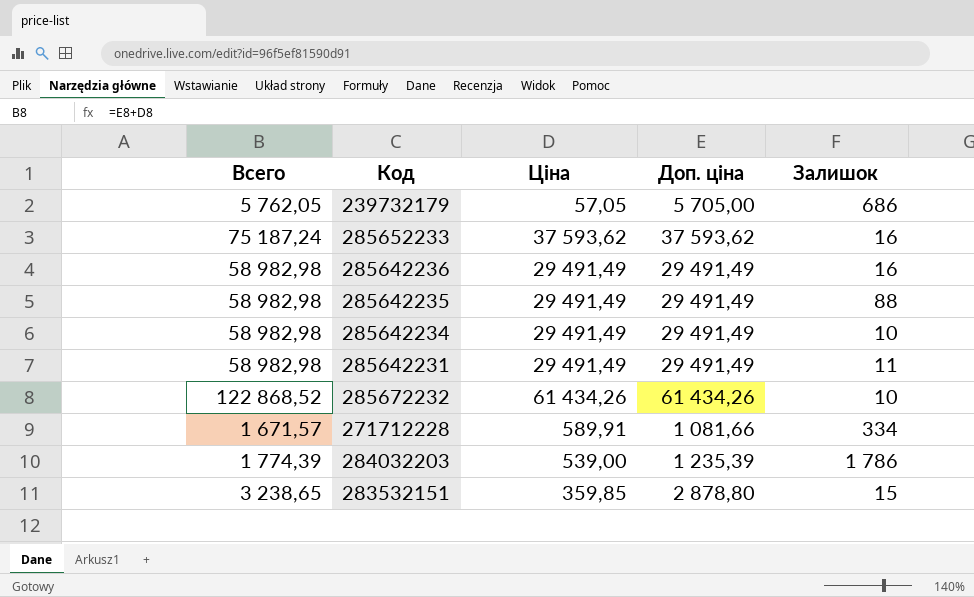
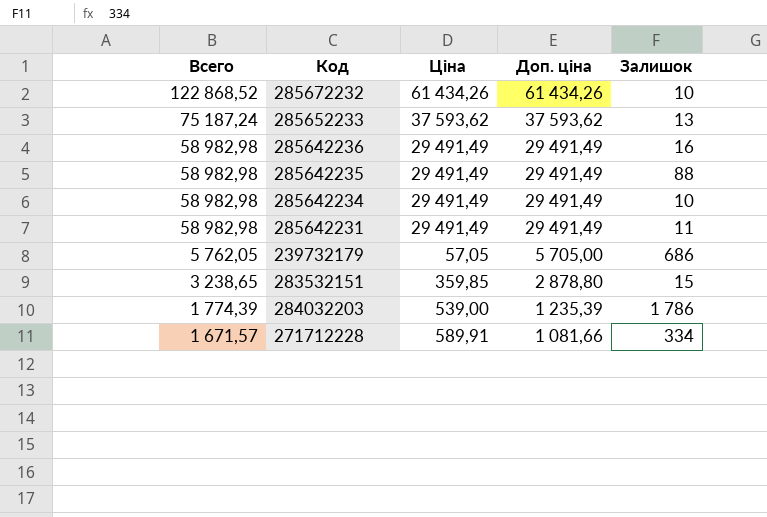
row order: none -> Всего descending
285652233 | Залишок: 16 -> 13

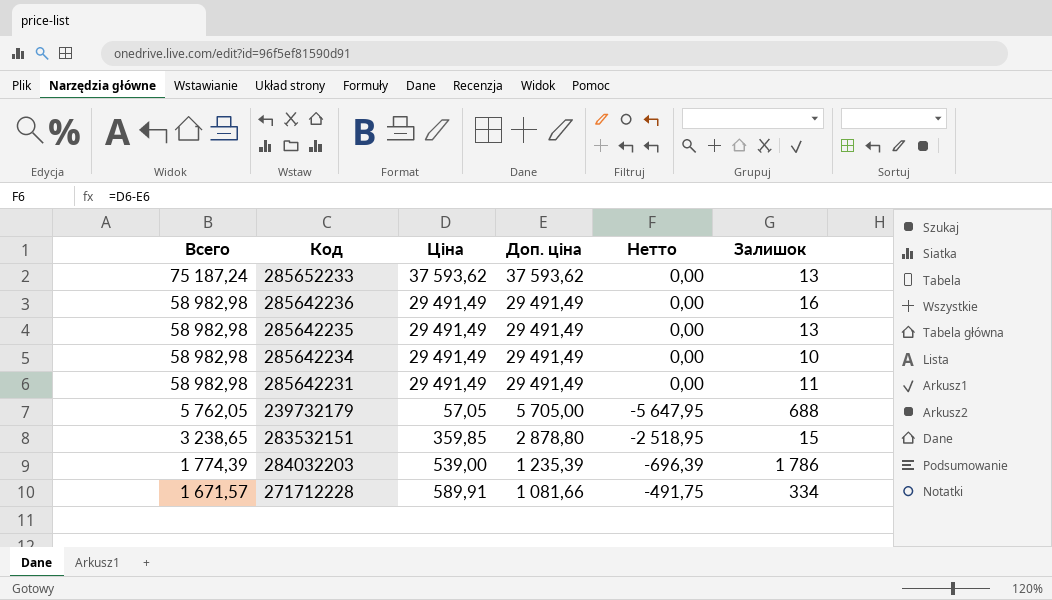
column Нетто | formula: none -> [Ціна] - [Доп. ціна]
row 285672232: 122 868,52 | 61 434,26 | 61 434,26 | 10 -> none
285642235 | Залишок: 88 -> 13
239732179 | Залишок: 686 -> 688

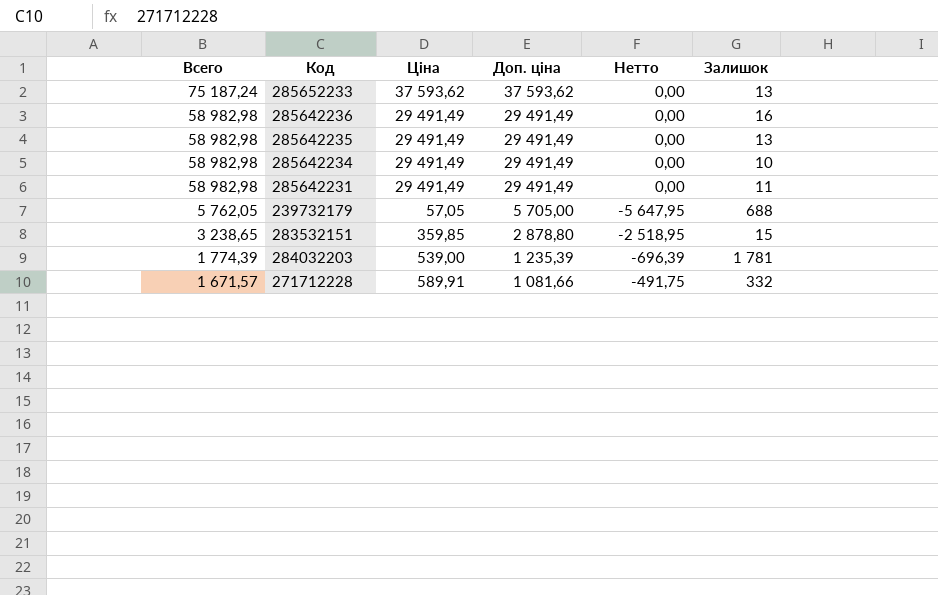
284032203 | Залишок: 1 786 -> 1 781
271712228 | Залишок: 334 -> 332

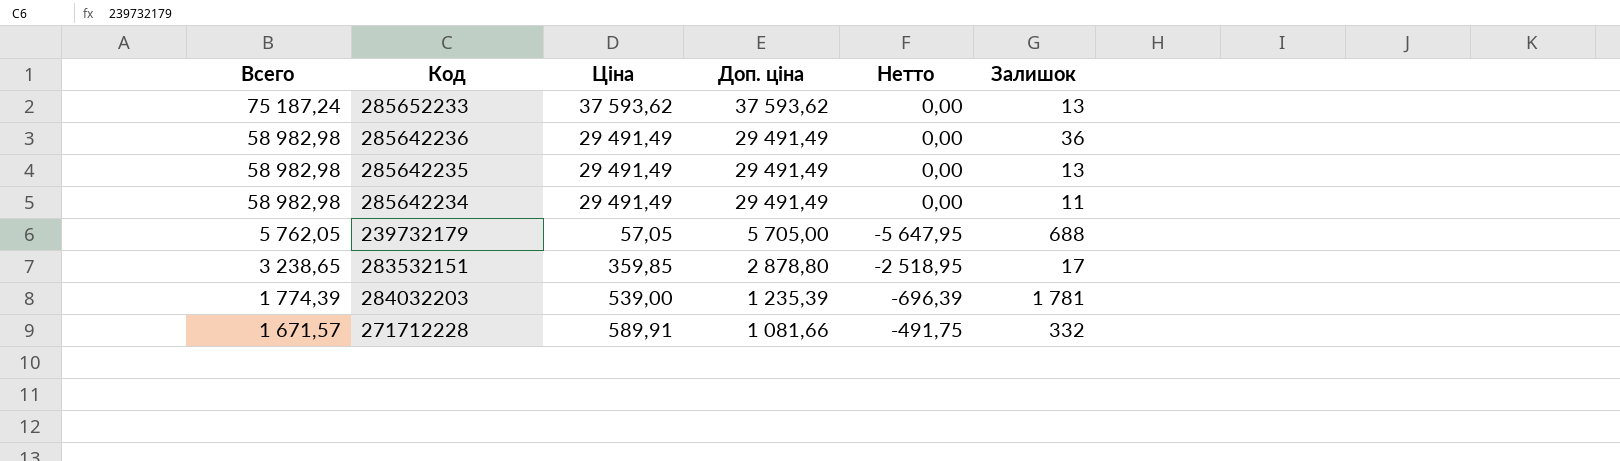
row 285642231: 58 982,98 | 29 491,49 | 29 491,49 | 0,00 | 11 -> none
285642236 | Залишок: 16 -> 36
285642234 | Залишок: 10 -> 11
283532151 | Залишок: 15 -> 17

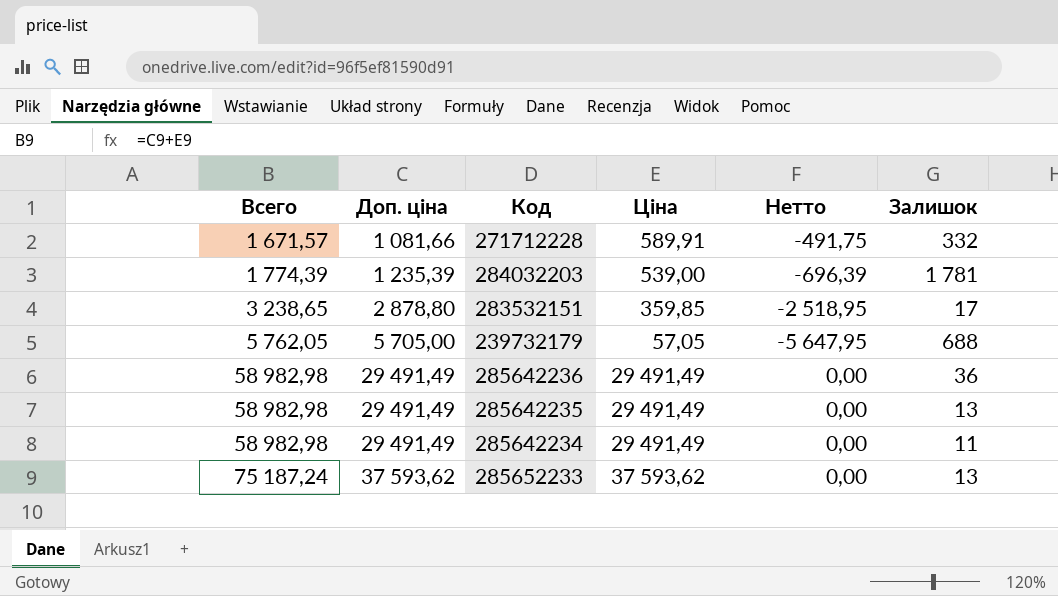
row order: Всего descending -> Всего ascending
column Доп. ціна | position: 4 -> 2

